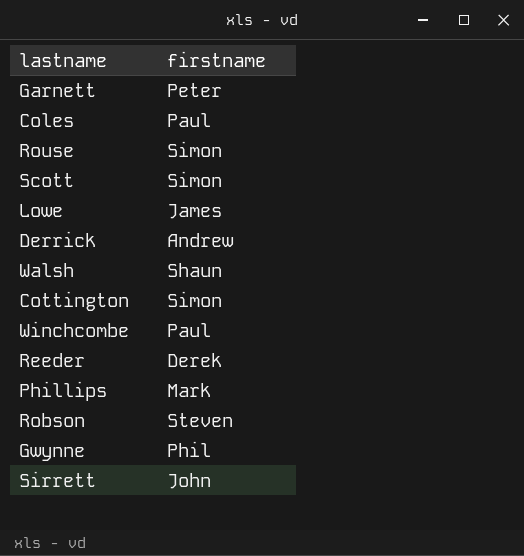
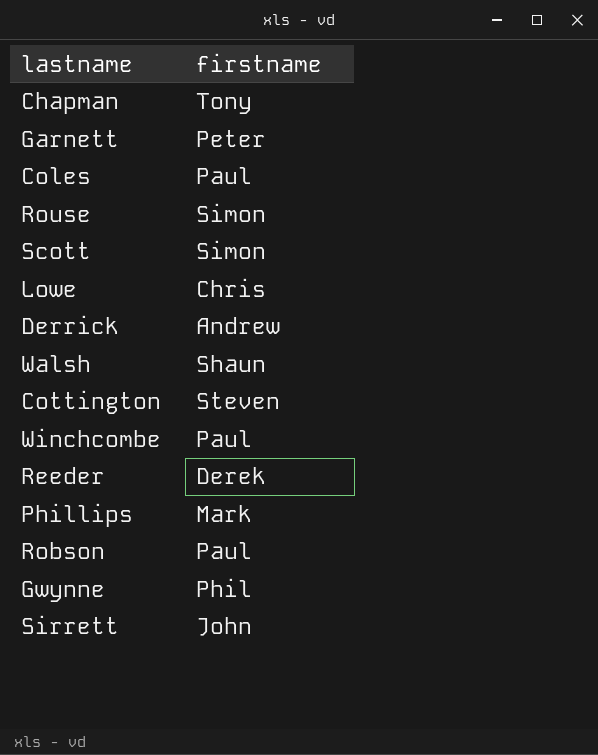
row Chapman: none -> Tony
Lowe | firstname: James -> Chris
Cottington | firstname: Simon -> Steven
Robson | firstname: Steven -> Paul

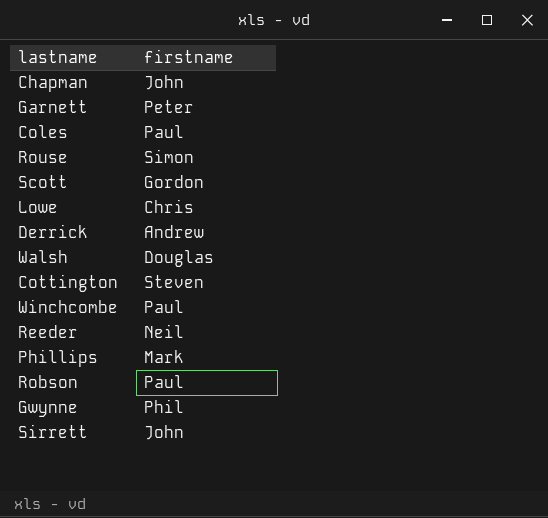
Chapman | firstname: Tony -> John
Scott | firstname: Simon -> Gordon
Walsh | firstname: Shaun -> Douglas
Reeder | firstname: Derek -> Neil

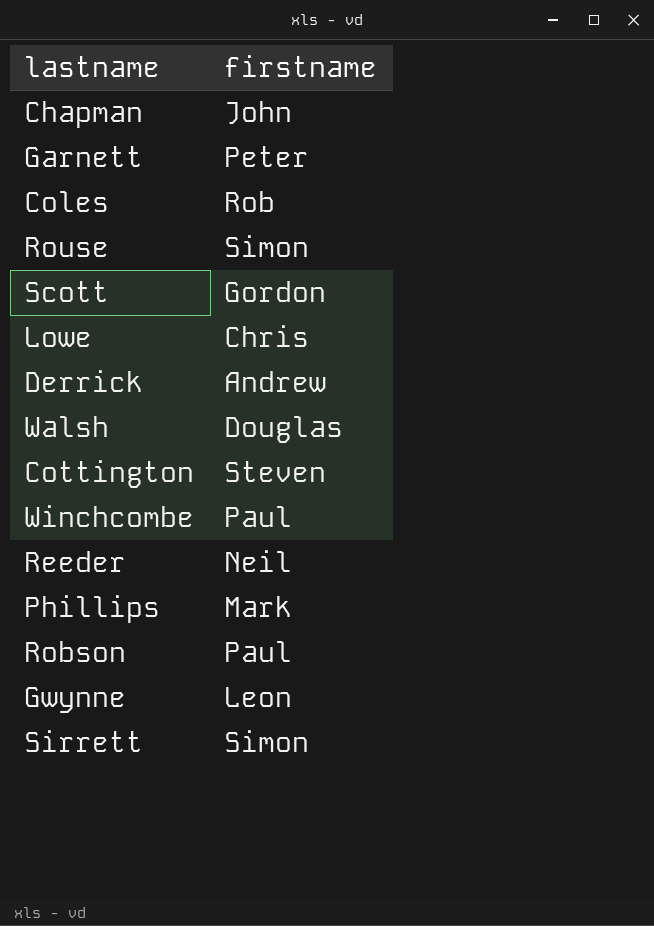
Coles | firstname: Paul -> Rob
Gwynne | firstname: Phil -> Leon
Sirrett | firstname: John -> Simon

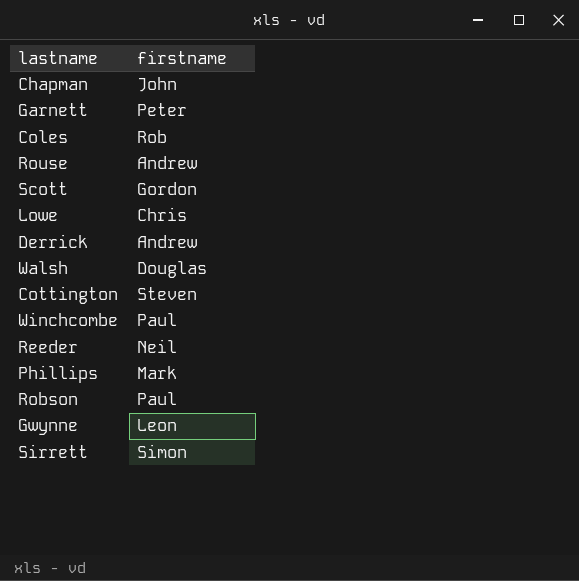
Rouse | firstname: Simon -> Andrew

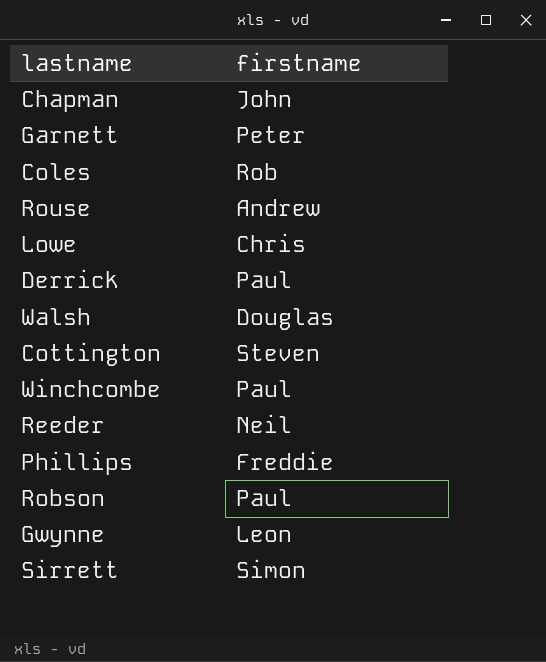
row Scott: Gordon -> none
Derrick | firstname: Andrew -> Paul
Phillips | firstname: Mark -> Freddie

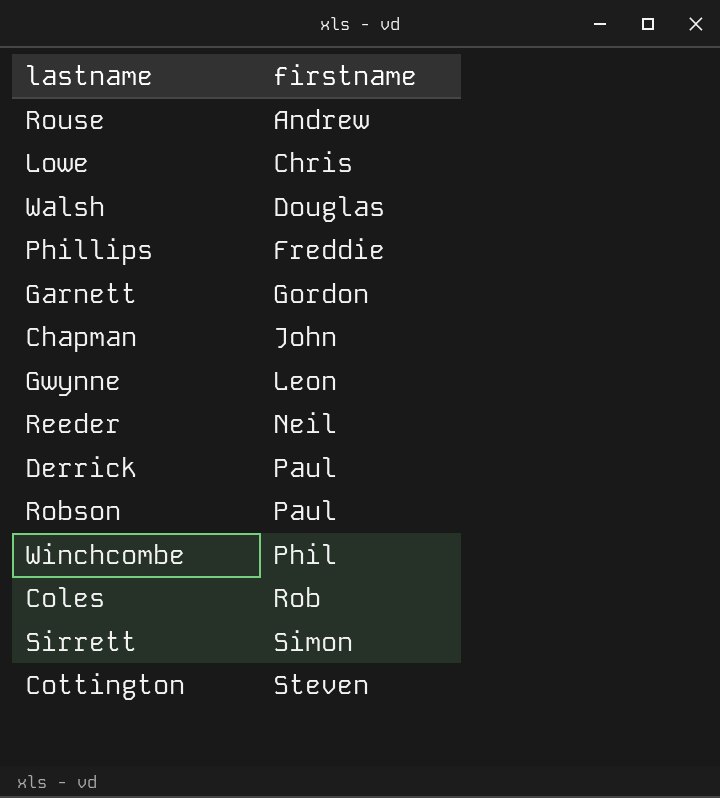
row order: none -> firstname ascending
Garnett | firstname: Peter -> Gordon
Winchcombe | firstname: Paul -> Phil

